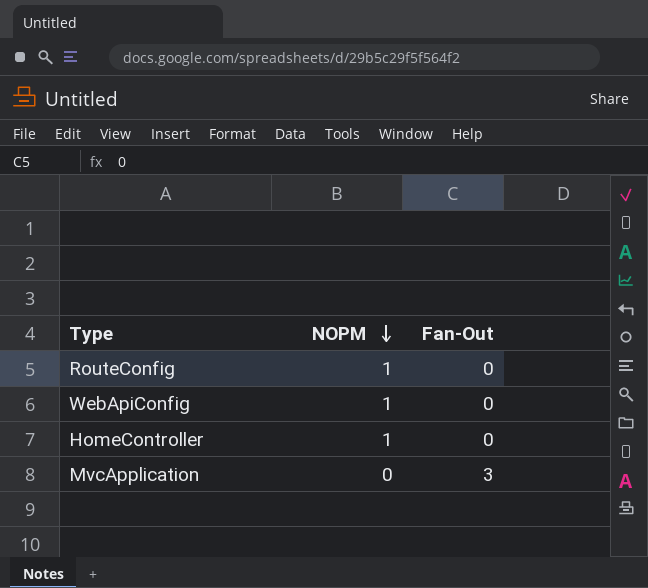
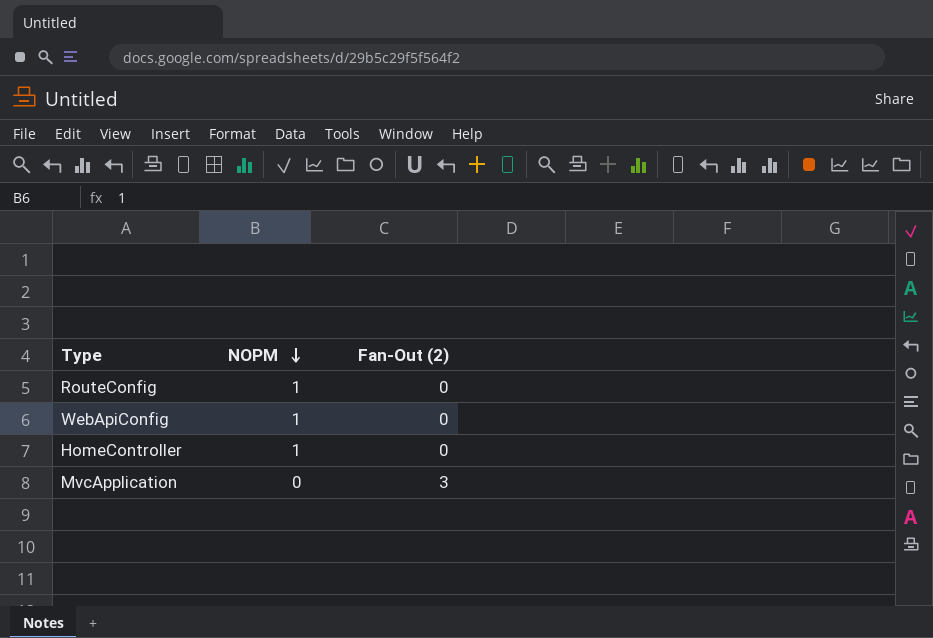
column name: Fan-Out -> Fan-Out (2)

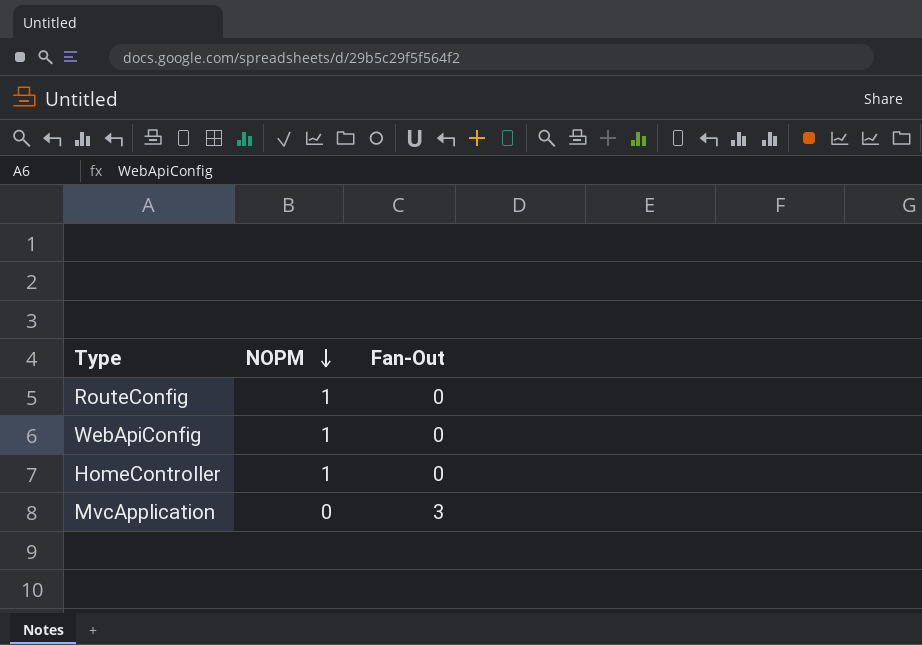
column name: Fan-Out (2) -> Fan-Out

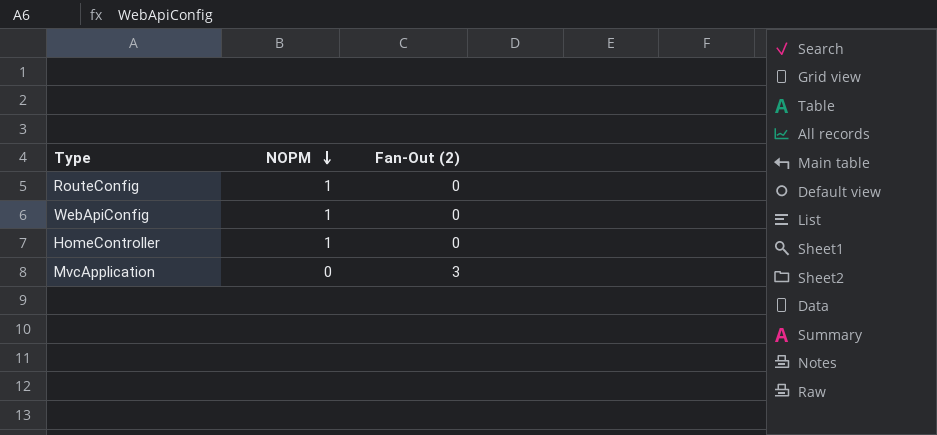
column name: Fan-Out -> Fan-Out (2)

